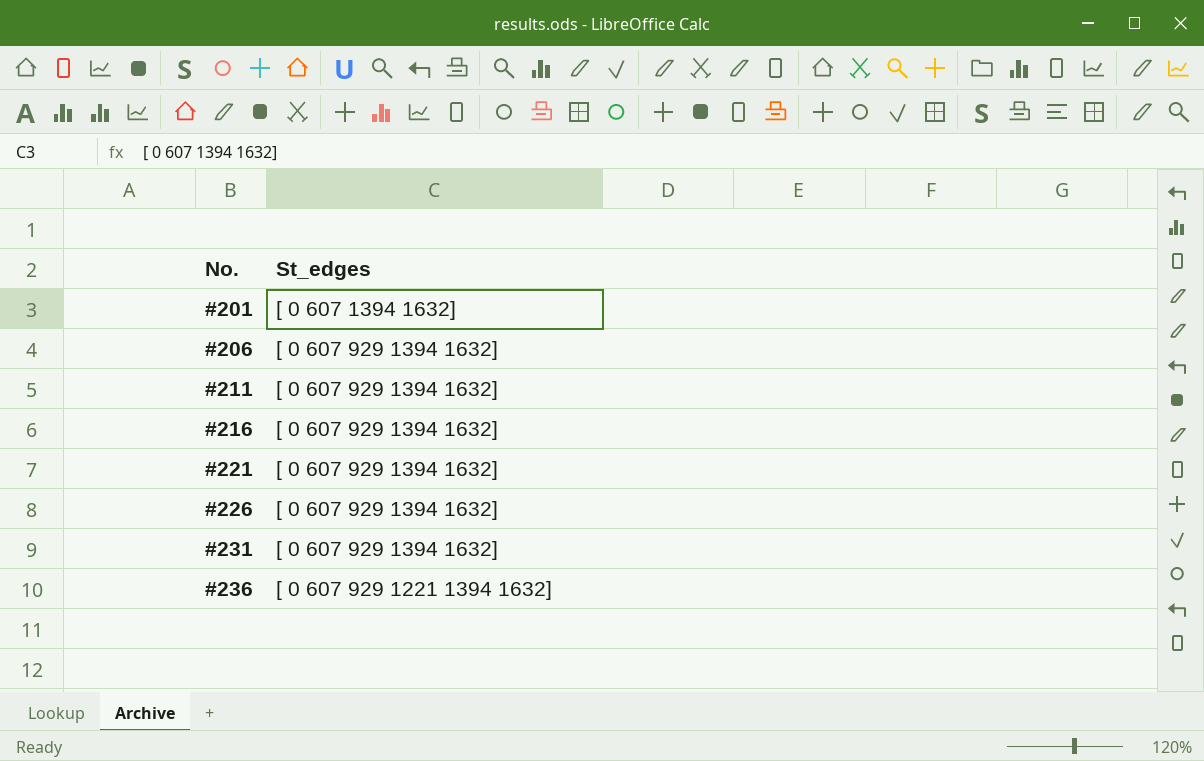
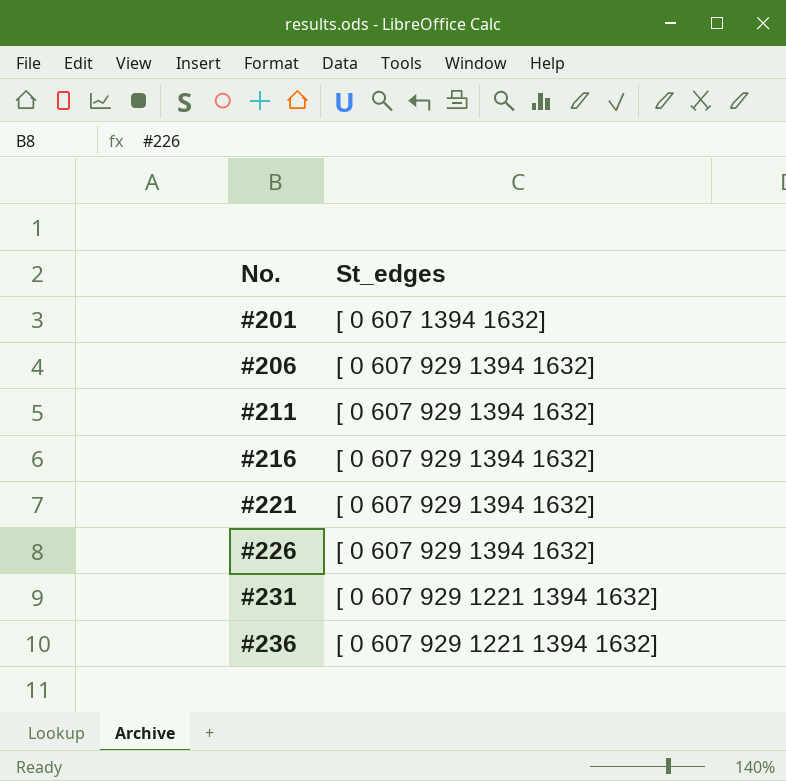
#231 | St_edges: [ 0 607 929 1394 1632] -> [ 0 607 929 1221 1394 1632]

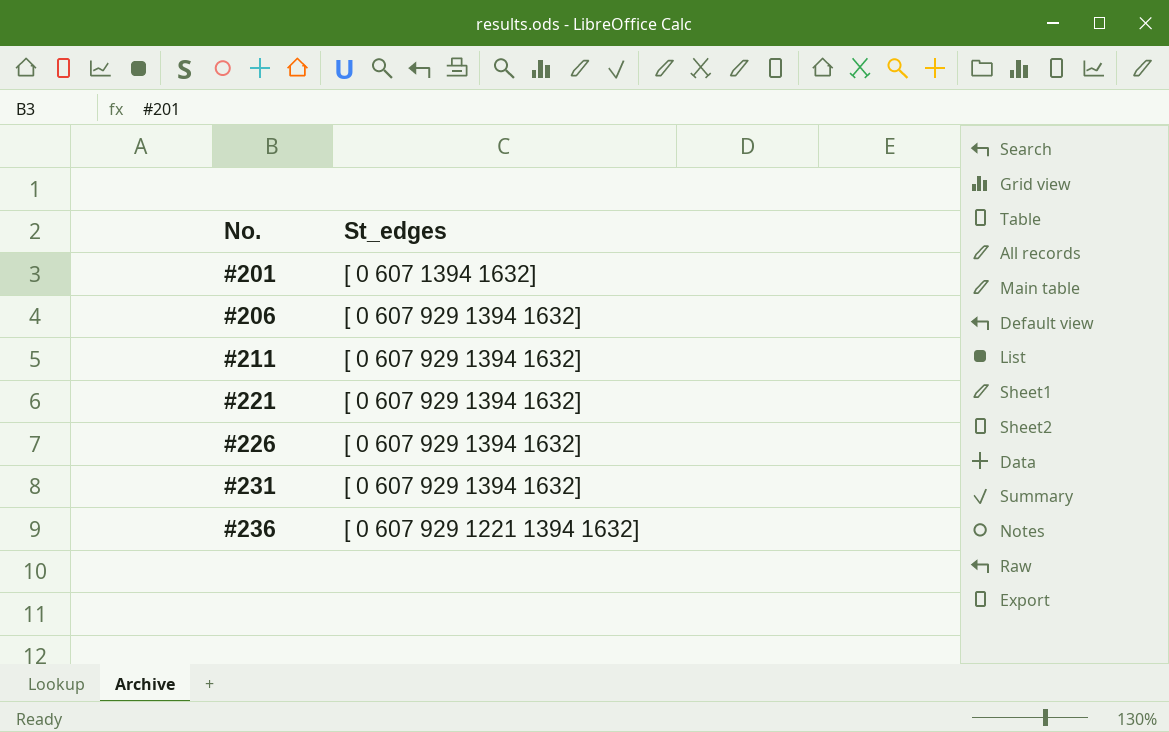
row #216: [ 0 607 929 1394 1632] -> none
#231 | St_edges: [ 0 607 929 1221 1394 1632] -> [ 0 607 929 1394 1632]

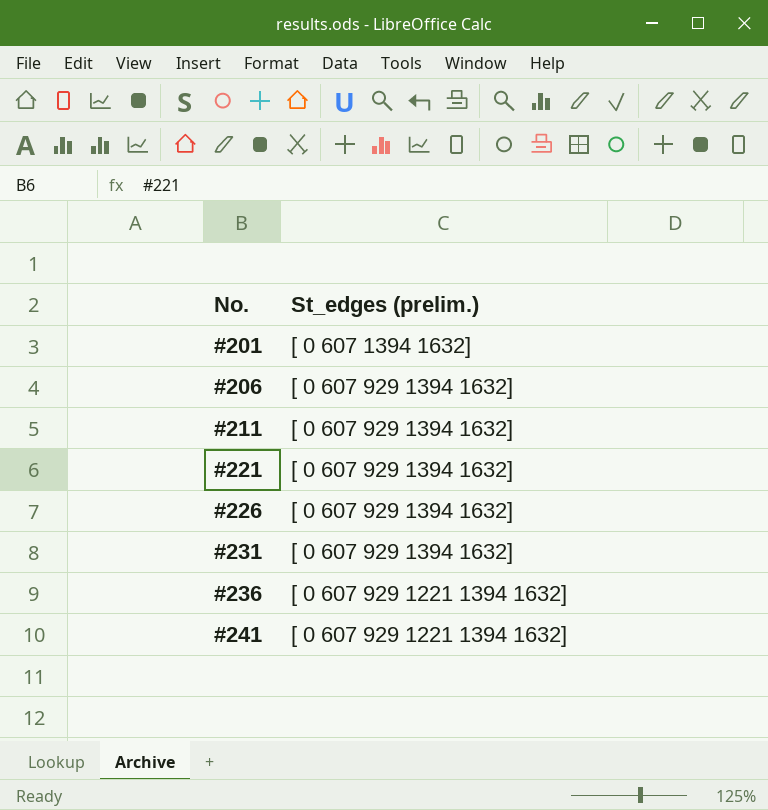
column name: St_edges -> St_edges (prelim.)
row #241: none -> [ 0 607 929 1221 1394 1632]

